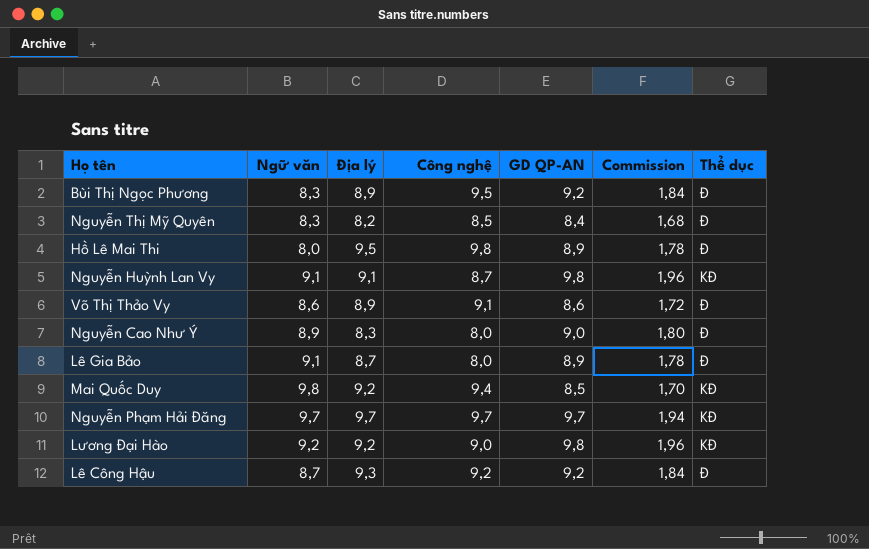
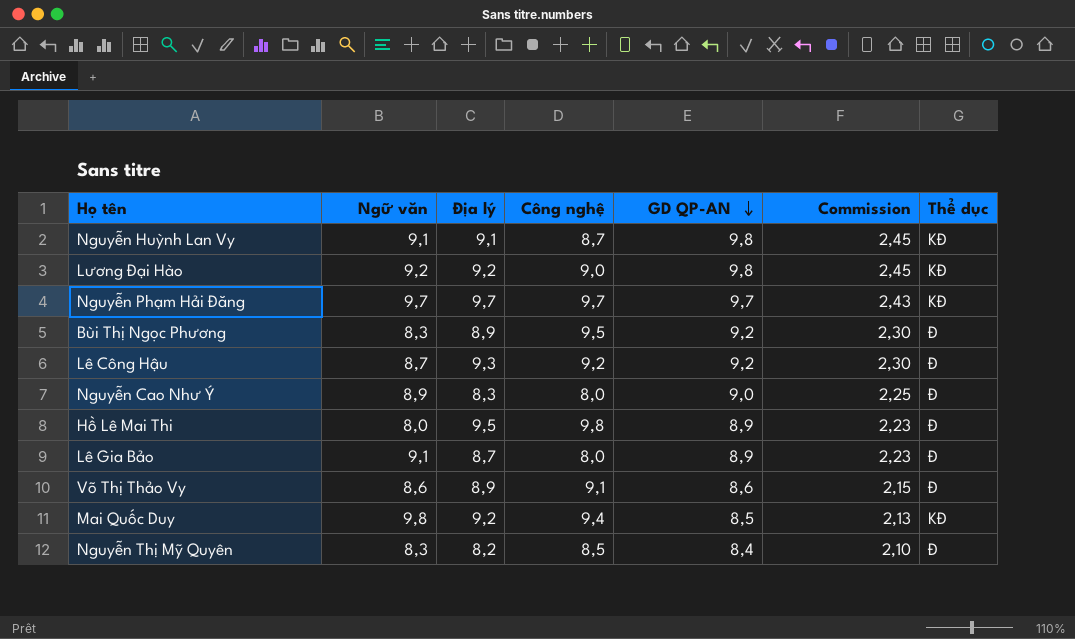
row order: none -> GD QP-AN descending
column Commission | formula: [GD QP-AN] * 0,2 -> [GD QP-AN] * 0,25

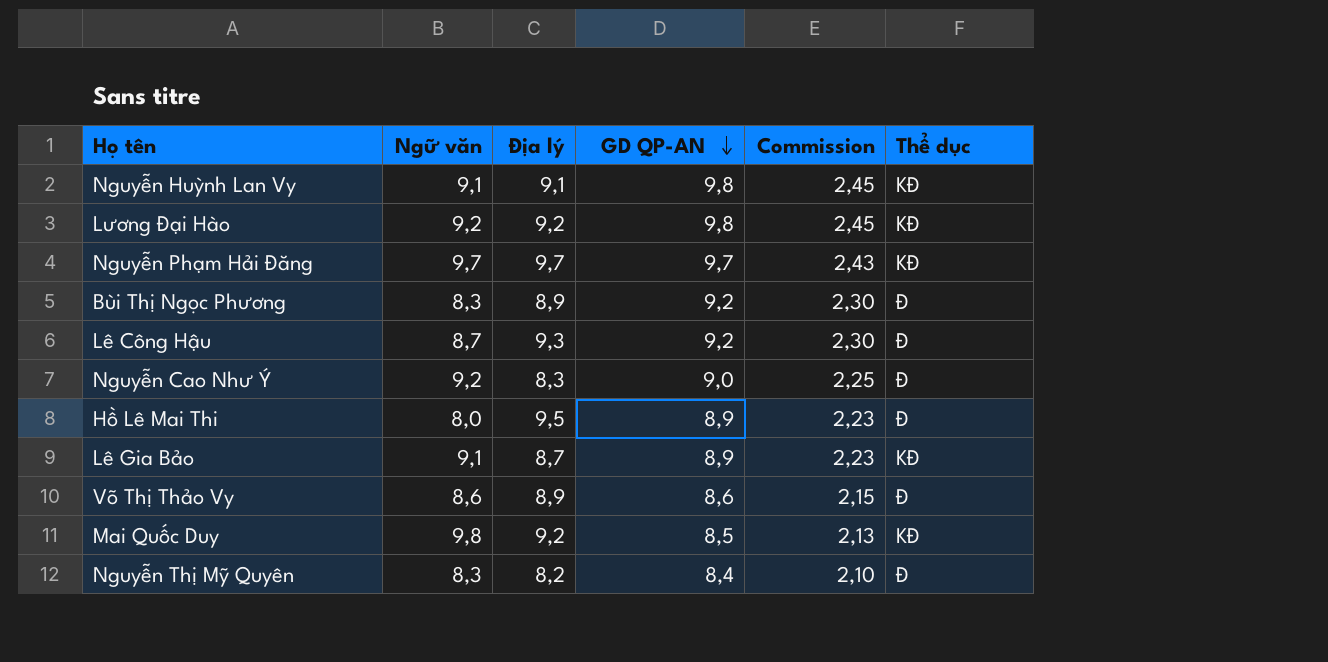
column Công nghệ | position: 4 -> none
Nguyễn Cao Như Ý | Ngữ văn: 8,9 -> 9,2
Lê Gia Bảo | Thể dục: Đ -> KĐ

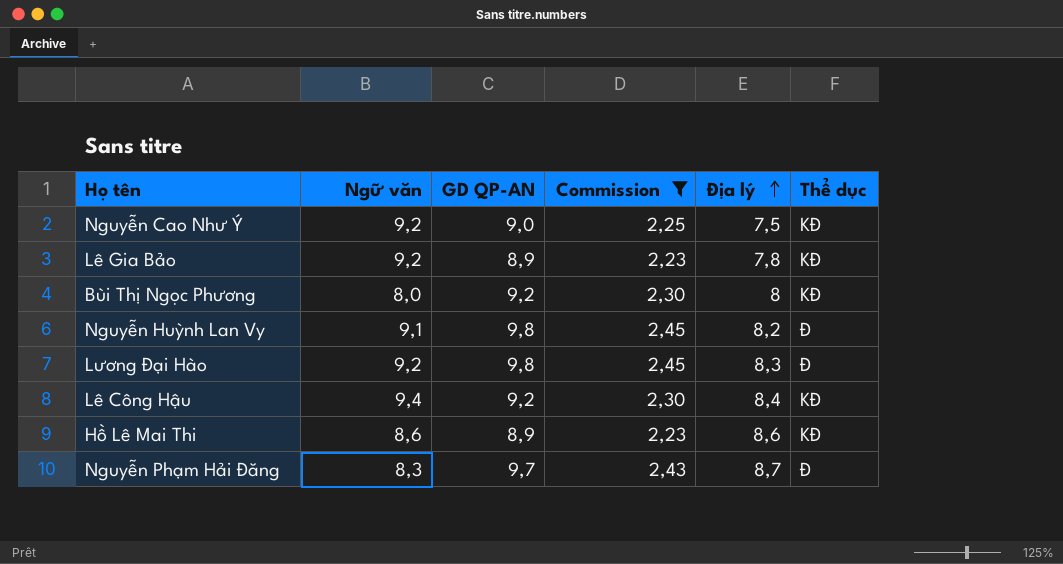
filter: none -> Commission >= 2,23
row order: GD QP-AN descending -> Địa lý ascending
column Địa lý | position: 3 -> 5
Nguyễn Cao Như Ý | Địa lý: 8,3 -> 7,5
Nguyễn Cao Như Ý | Thể dục: Đ -> KĐ
Lê Gia Bảo | Ngữ văn: 9,1 -> 9,2
Lê Gia Bảo | Địa lý: 8,7 -> 7,8
Bùi Thị Ngọc Phương | Ngữ văn: 8,3 -> 8,0
Bùi Thị Ngọc Phương | Địa lý: 8,9 -> 8
Bùi Thị Ngọc Phương | Thể dục: Đ -> KĐ
Nguyễn Huỳnh Lan Vy | Địa lý: 9,1 -> 8,2
Nguyễn Huỳnh Lan Vy | Thể dục: KĐ -> Đ
Lương Đại Hào | Địa lý: 9,2 -> 8,3
Lương Đại Hào | Thể dục: KĐ -> Đ
Lê Công Hậu | Ngữ văn: 8,7 -> 9,4
Lê Công Hậu | Địa lý: 9,3 -> 8,4
Lê Công Hậu | Thể dục: Đ -> KĐ
Hồ Lê Mai Thi | Ngữ văn: 8,0 -> 8,6
Hồ Lê Mai Thi | Địa lý: 9,5 -> 8,6
Hồ Lê Mai Thi | Thể dục: Đ -> KĐ
Nguyễn Phạm Hải Đăng | Ngữ văn: 9,7 -> 8,3
Nguyễn Phạm Hải Đăng | Địa lý: 9,7 -> 8,7
Nguyễn Phạm Hải Đăng | Thể dục: KĐ -> Đ

